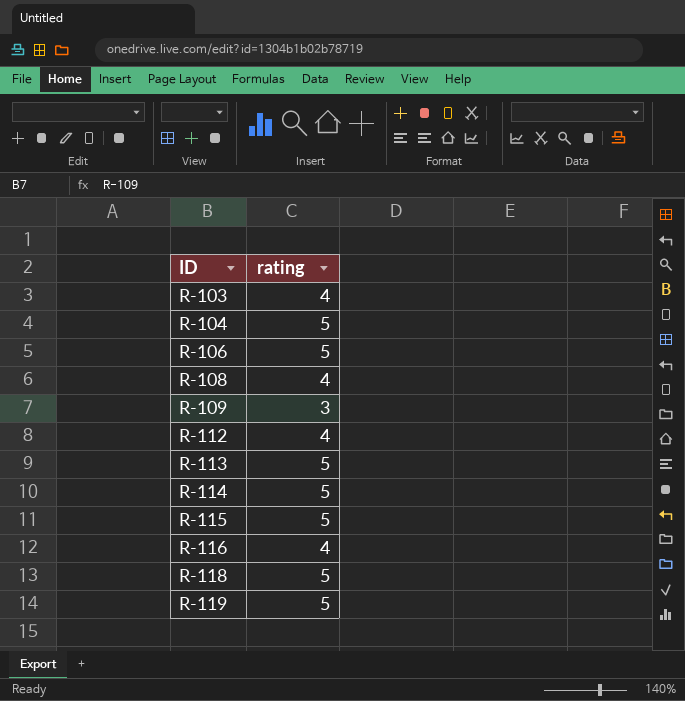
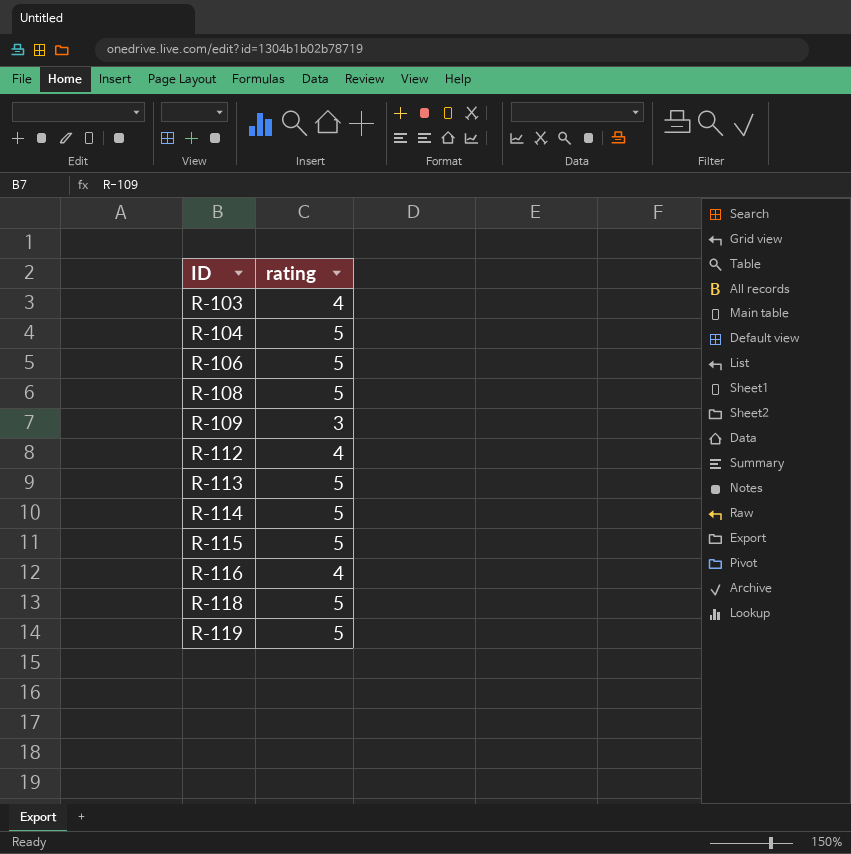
R-108 | rating: 4 -> 5

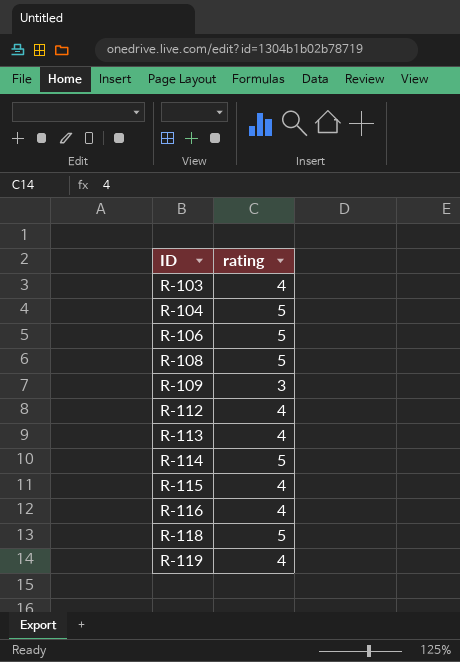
R-113 | rating: 5 -> 4
R-115 | rating: 5 -> 4
R-119 | rating: 5 -> 4

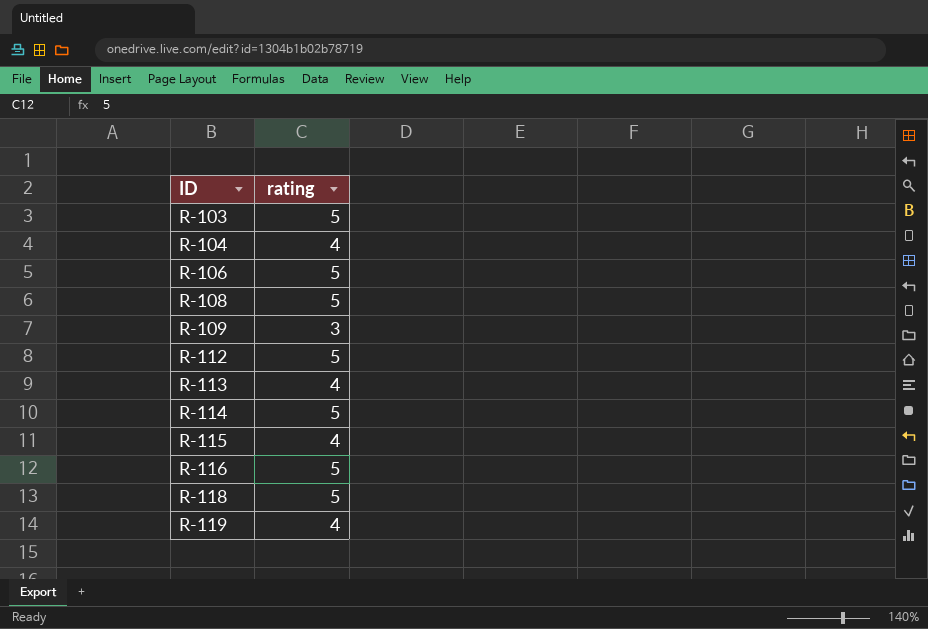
R-103 | rating: 4 -> 5
R-104 | rating: 5 -> 4
R-112 | rating: 4 -> 5
R-116 | rating: 4 -> 5

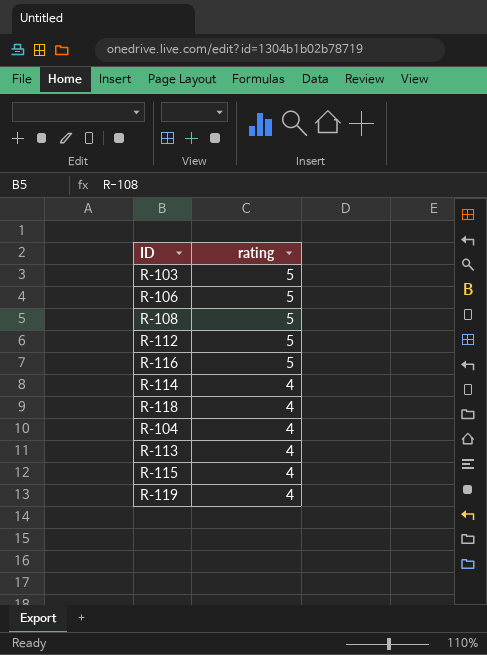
row order: ID ascending -> rating descending
row R-109: 3 -> none
R-114 | rating: 5 -> 4
R-118 | rating: 5 -> 4

